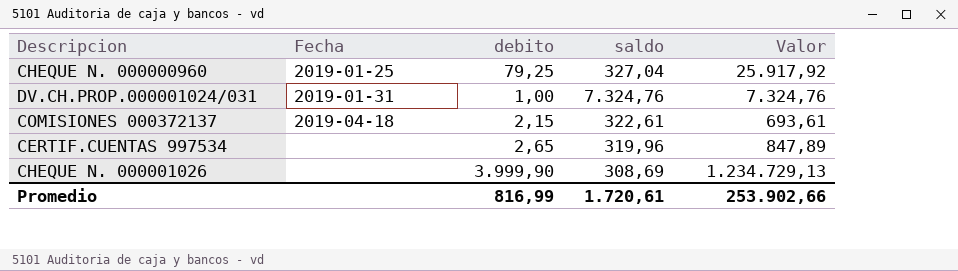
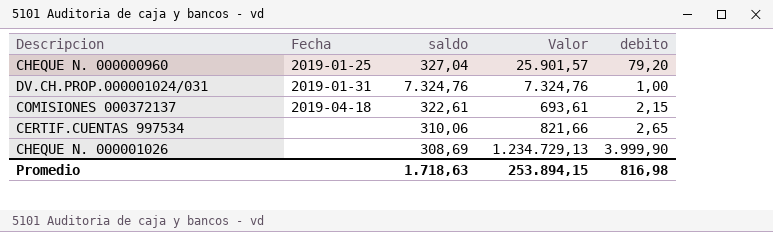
column debito | position: 3 -> 5
CHEQUE N. 000000960 | Valor: 25.917,92 -> 25.901,57
CHEQUE N. 000000960 | debito: 79,25 -> 79,20
CERTIF.CUENTAS 997534 | saldo: 319,96 -> 310,06
CERTIF.CUENTAS 997534 | Valor: 847,89 -> 821,66
Promedio | saldo: 1.720,61 -> 1.718,63
Promedio | Valor: 253.902,66 -> 253.894,15
Promedio | debito: 816,99 -> 816,98

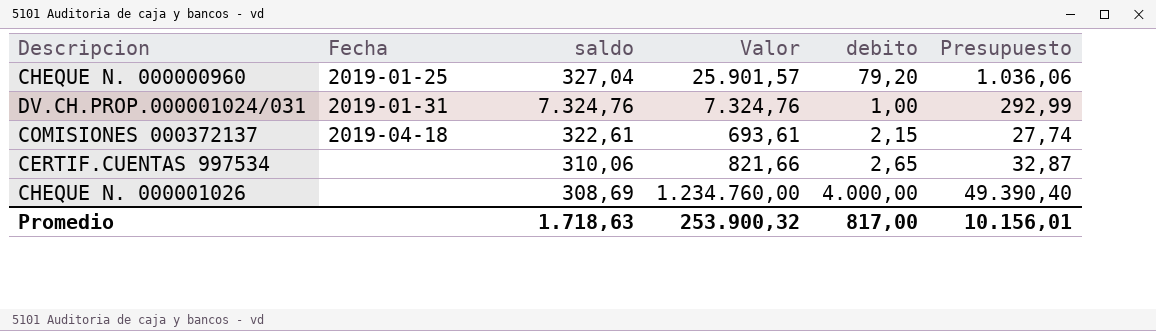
column Presupuesto | formula: none -> [Valor] * 0,04
CHEQUE N. 000001026 | Valor: 1.234.729,13 -> 1.234.760,00
CHEQUE N. 000001026 | debito: 3.999,90 -> 4.000,00
Promedio | Valor: 253.894,15 -> 253.900,32
Promedio | debito: 816,98 -> 817,00

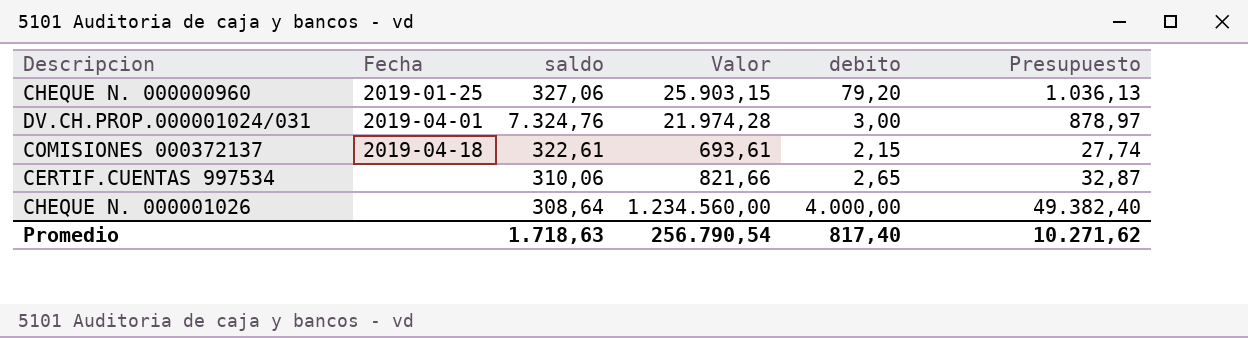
CHEQUE N. 000000960 | saldo: 327,04 -> 327,06
CHEQUE N. 000000960 | Valor: 25.901,57 -> 25.903,15
CHEQUE N. 000000960 | Presupuesto: 1.036,06 -> 1.036,13
DV.CH.PROP.000001024/031 | Fecha: 2019-01-31 -> 2019-04-01
DV.CH.PROP.000001024/031 | Valor: 7.324,76 -> 21.974,28
DV.CH.PROP.000001024/031 | debito: 1,00 -> 3,00
DV.CH.PROP.000001024/031 | Presupuesto: 292,99 -> 878,97
CHEQUE N. 000001026 | saldo: 308,69 -> 308,64
CHEQUE N. 000001026 | Valor: 1.234.760,00 -> 1.234.560,00
CHEQUE N. 000001026 | Presupuesto: 49.390,40 -> 49.382,40
Promedio | Valor: 253.900,32 -> 256.790,54
Promedio | debito: 817,00 -> 817,40
Promedio | Presupuesto: 10.156,01 -> 10.271,62

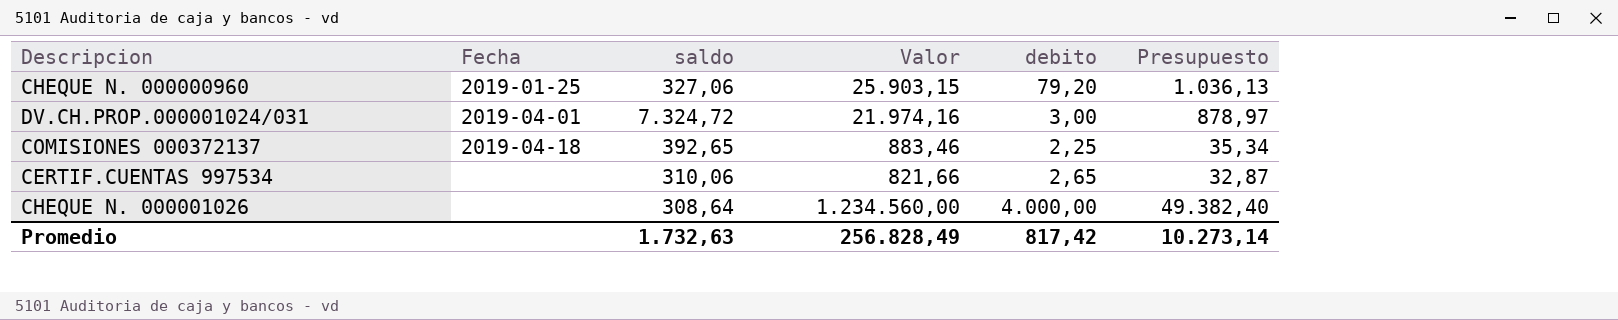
DV.CH.PROP.000001024/031 | saldo: 7.324,76 -> 7.324,72
DV.CH.PROP.000001024/031 | Valor: 21.974,28 -> 21.974,16
COMISIONES 000372137 | saldo: 322,61 -> 392,65
COMISIONES 000372137 | Valor: 693,61 -> 883,46
COMISIONES 000372137 | debito: 2,15 -> 2,25
COMISIONES 000372137 | Presupuesto: 27,74 -> 35,34
Promedio | saldo: 1.718,63 -> 1.732,63
Promedio | Valor: 256.790,54 -> 256.828,49
Promedio | debito: 817,40 -> 817,42
Promedio | Presupuesto: 10.271,62 -> 10.273,14

